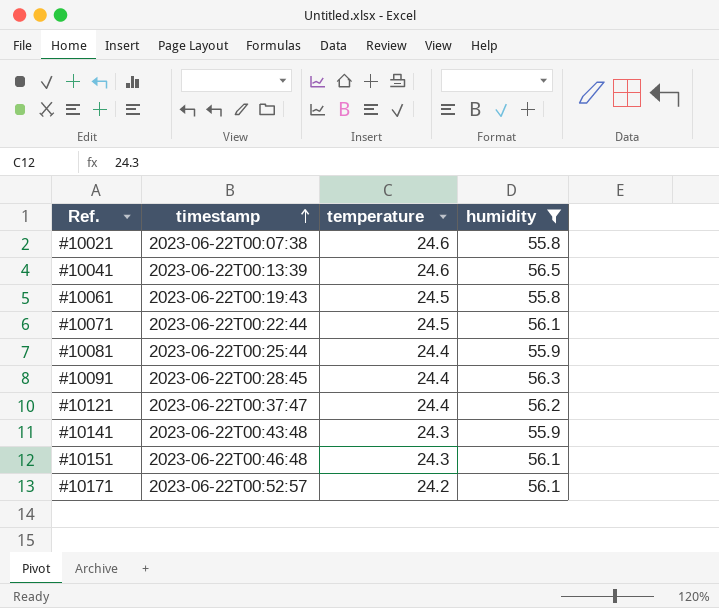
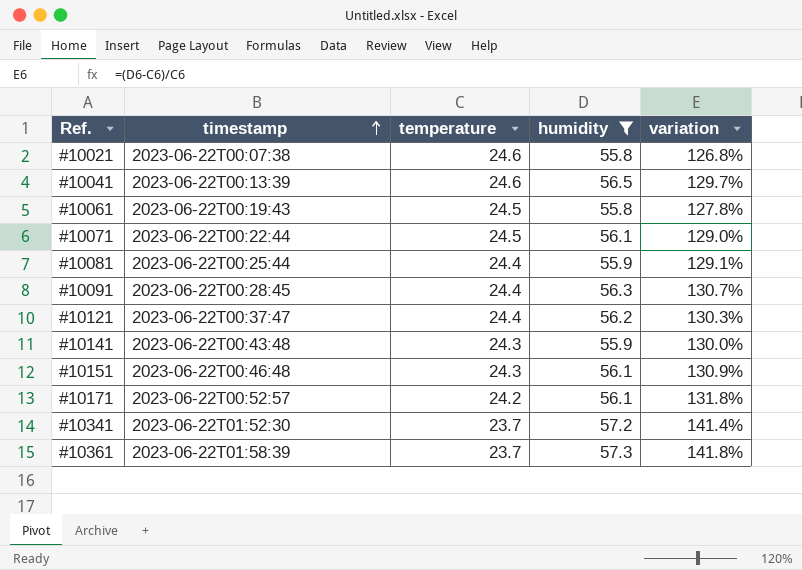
column variation | formula: none -> ([humidity] - [temperature]) / [temperature]
row #10341: none -> 2023-06-22T01:52:30 | 23.7 | 57.2 | 141.4%
row #10361: none -> 2023-06-22T01:58:39 | 23.7 | 57.3 | 141.8%

